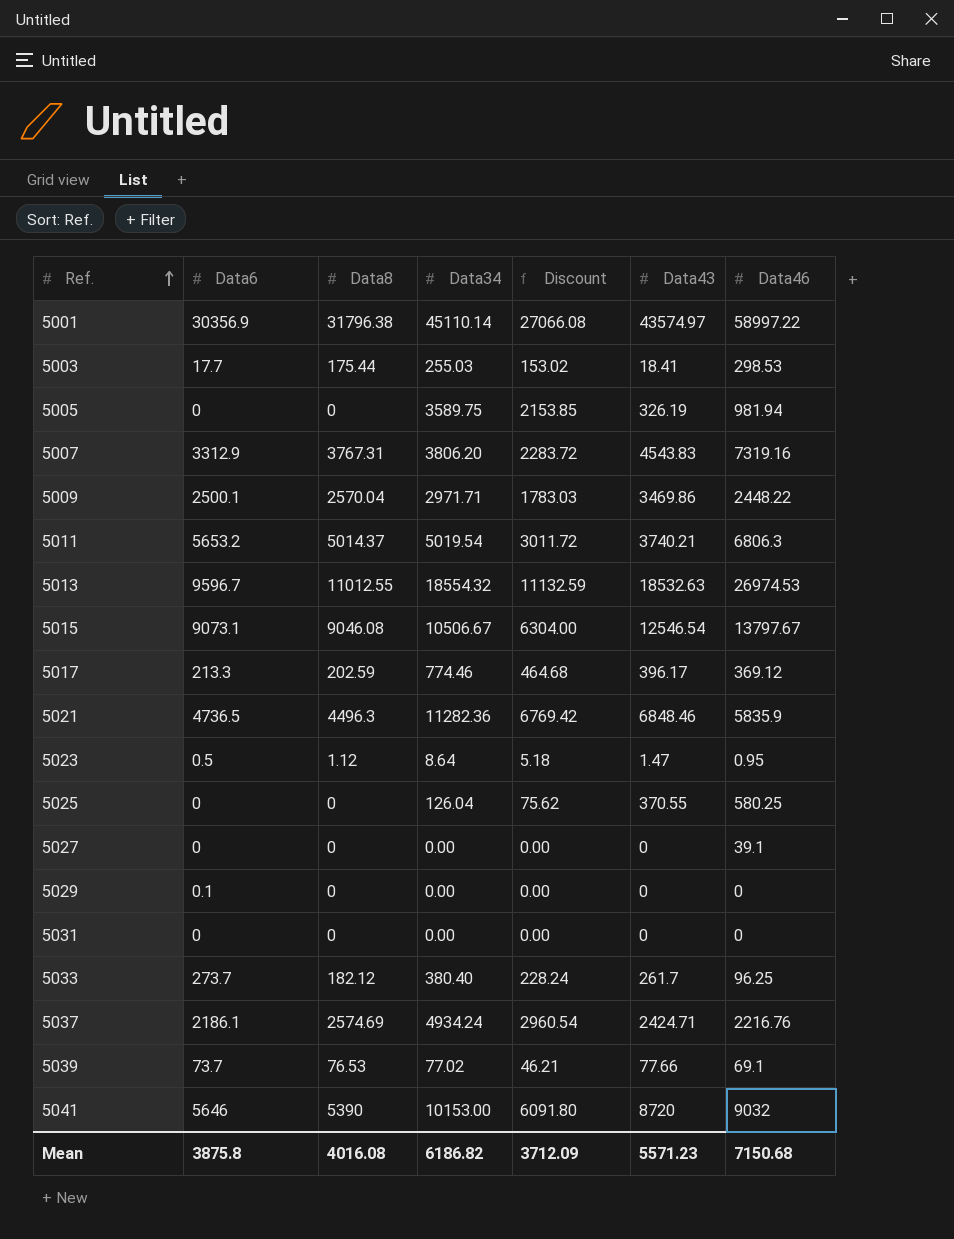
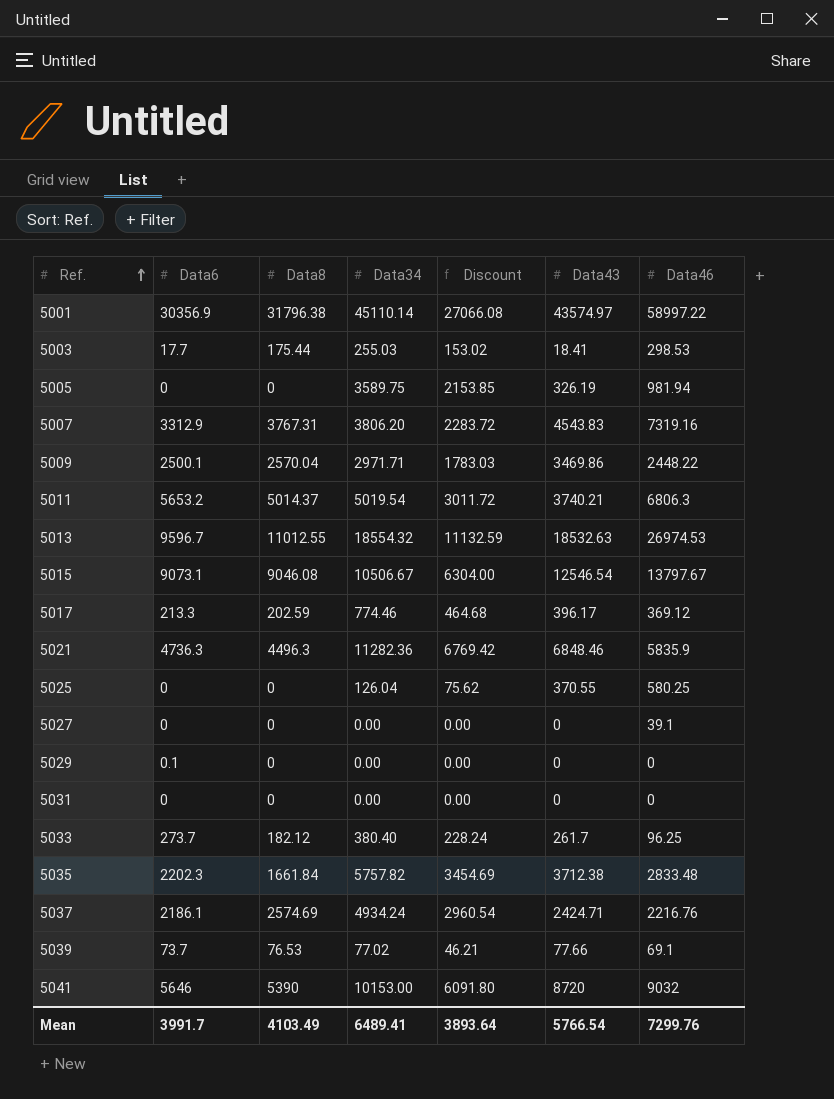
row 5023: 0.5 | 1.12 | 8.64 | 5.18 | 1.47 | 0.95 -> none
5021 | Data6: 4736.5 -> 4736.3
row 5035: none -> 2202.3 | 1661.84 | 5757.82 | 3454.69 | 3712.38 | 2833.48
Mean | Data6: 3875.8 -> 3991.7
Mean | Data8: 4016.08 -> 4103.49
Mean | Data34: 6186.82 -> 6489.41
Mean | Discount: 3712.09 -> 3893.64
Mean | Data43: 5571.23 -> 5766.54
Mean | Data46: 7150.68 -> 7299.76

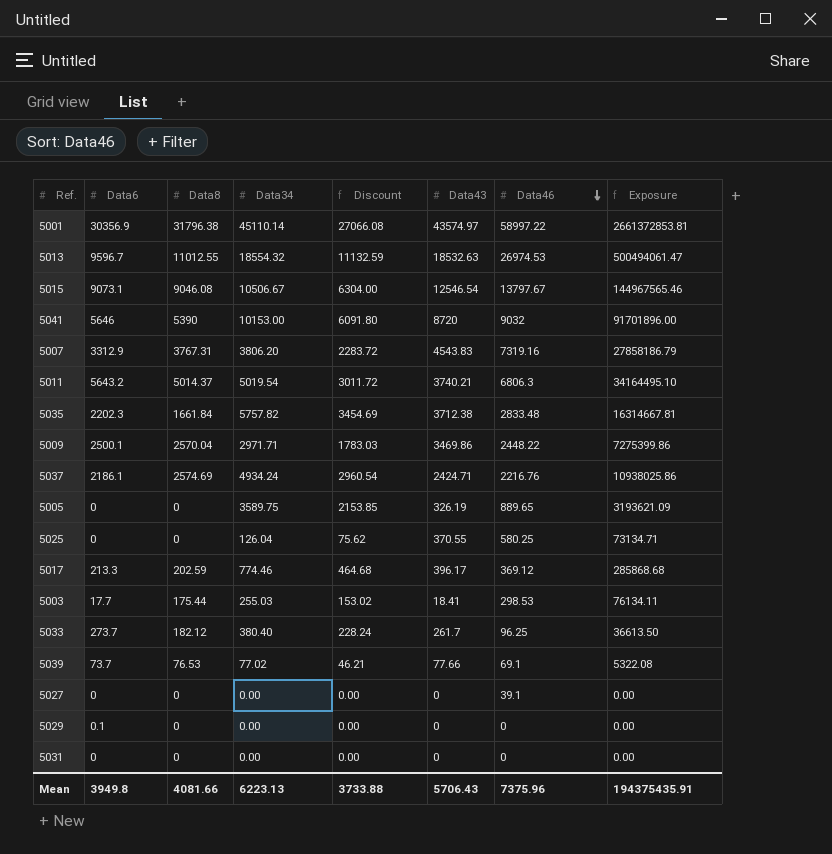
row order: Ref. ascending -> Data46 descending
column Exposure | formula: none -> [Data34] * [Data46]
row 5021: 4736.3 | 4496.3 | 11282.36 | 6769.42 | 6848.46 | 5835.9 -> none
5011 | Data6: 5653.2 -> 5643.2
5005 | Data46: 981.94 -> 889.65
Mean | Data6: 3991.7 -> 3949.8
Mean | Data8: 4103.49 -> 4081.66
Mean | Data34: 6489.41 -> 6223.13
Mean | Discount: 3893.64 -> 3733.88
Mean | Data43: 5766.54 -> 5706.43
Mean | Data46: 7299.76 -> 7375.96

